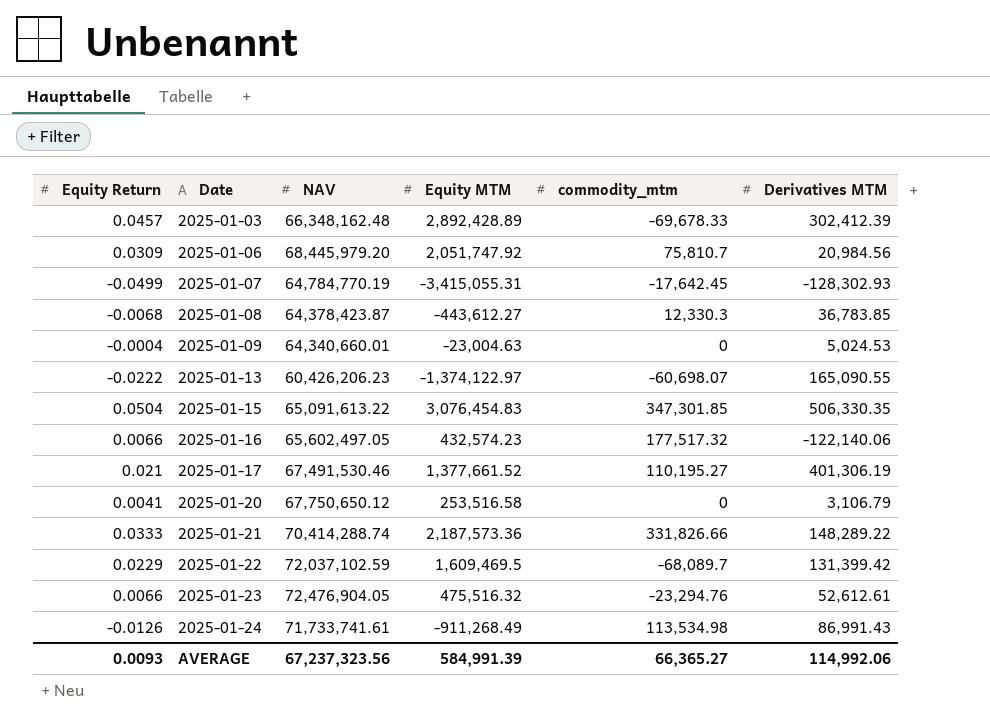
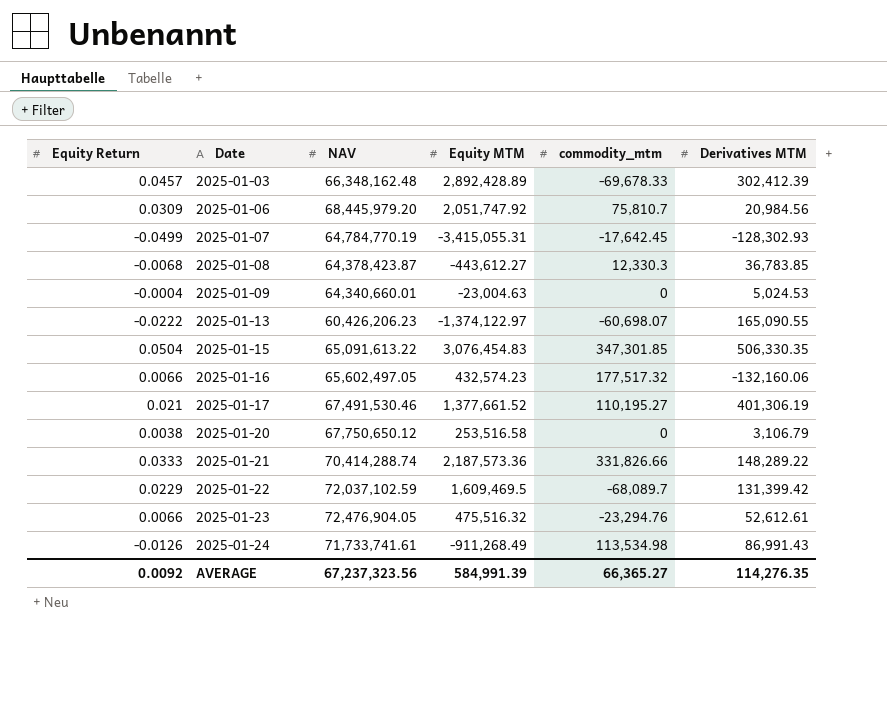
2025-01-16 | Derivatives MTM: -122,140.06 -> -132,160.06
2025-01-20 | Equity Return: 0.0041 -> 0.0038
AVERAGE | Equity Return: 0.0093 -> 0.0092
AVERAGE | Derivatives MTM: 114,992.06 -> 114,276.35

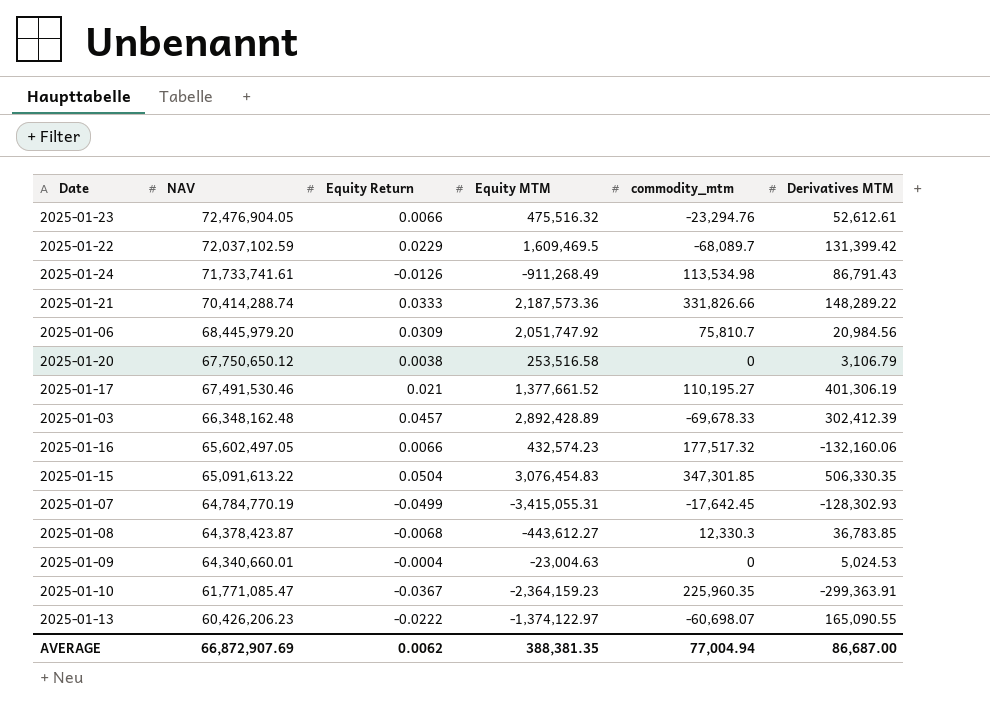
row order: Date ascending -> NAV descending
column Equity Return | position: 1 -> 3
2025-01-24 | Derivatives MTM: 86,991.43 -> 86,791.43
row 2025-01-10: none -> 61,771,085.47 | -0.0367 | -2,364,159.23 | 225,960.35 | -299,363.91
AVERAGE | NAV: 67,237,323.56 -> 66,872,907.69
AVERAGE | Equity Return: 0.0092 -> 0.0062
AVERAGE | Equity MTM: 584,991.39 -> 388,381.35
AVERAGE | commodity_mtm: 66,365.27 -> 77,004.94
AVERAGE | Derivatives MTM: 114,276.35 -> 86,687.00

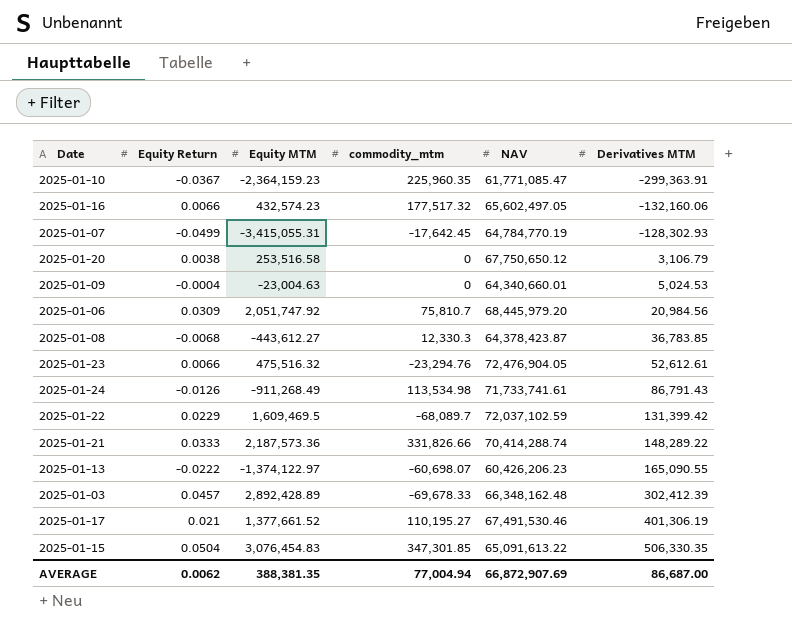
row order: NAV descending -> Derivatives MTM ascending
column NAV | position: 2 -> 5

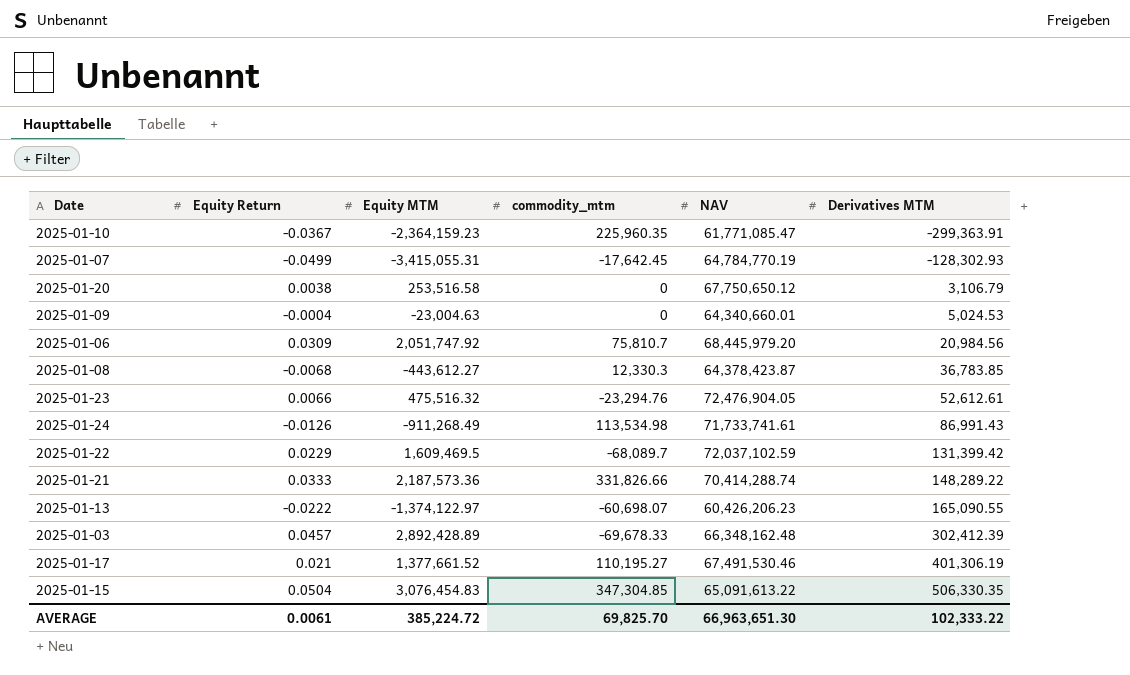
row 2025-01-16: 0.0066 | 432,574.23 | 177,517.32 | 65,602,497.05 | -132,160.06 -> none
2025-01-24 | Derivatives MTM: 86,791.43 -> 86,991.43
2025-01-15 | commodity_mtm: 347,301.85 -> 347,304.85
AVERAGE | Equity Return: 0.0062 -> 0.0061
AVERAGE | Equity MTM: 388,381.35 -> 385,224.72
AVERAGE | commodity_mtm: 77,004.94 -> 69,825.70
AVERAGE | NAV: 66,872,907.69 -> 66,963,651.30
AVERAGE | Derivatives MTM: 86,687.00 -> 102,333.22

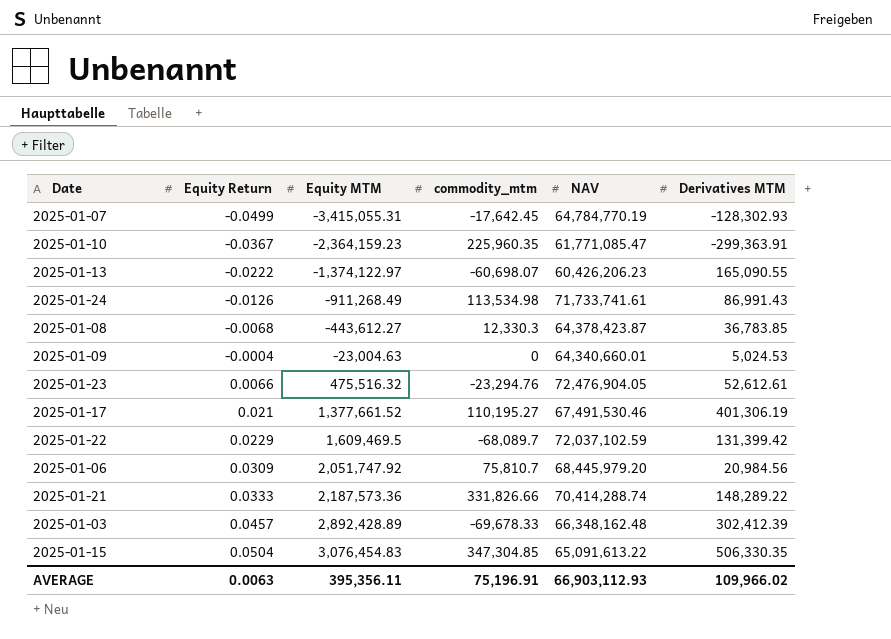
row order: Derivatives MTM ascending -> Equity Return ascending
row 2025-01-20: 0.0038 | 253,516.58 | 0 | 67,750,650.12 | 3,106.79 -> none
AVERAGE | Equity Return: 0.0061 -> 0.0063
AVERAGE | Equity MTM: 385,224.72 -> 395,356.11
AVERAGE | commodity_mtm: 69,825.70 -> 75,196.91
AVERAGE | NAV: 66,963,651.30 -> 66,903,112.93
AVERAGE | Derivatives MTM: 102,333.22 -> 109,966.02

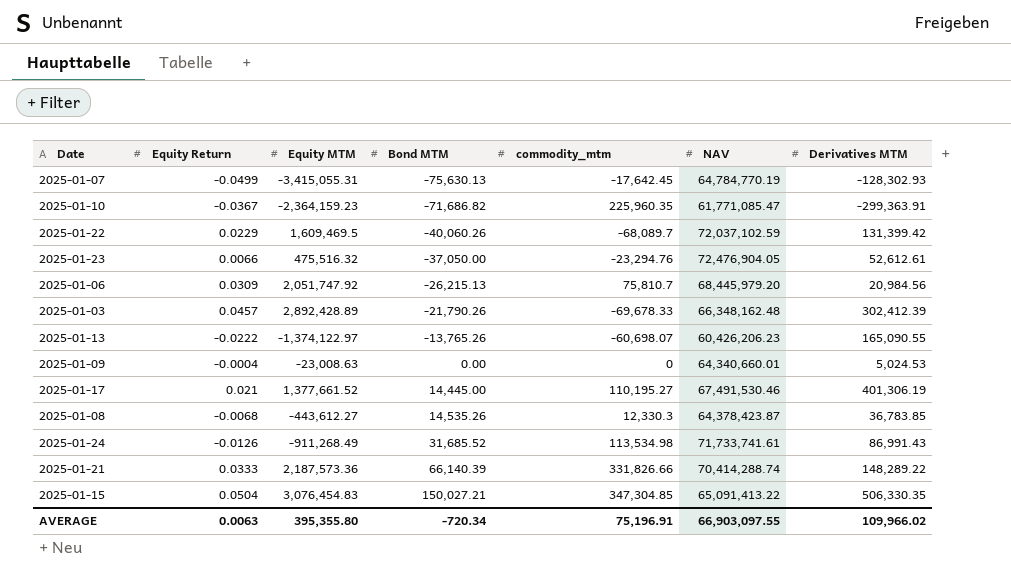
row order: Equity Return ascending -> Bond MTM ascending
column Bond MTM | position: none -> 4
2025-01-09 | Equity MTM: -23,004.63 -> -23,008.63
2025-01-15 | NAV: 65,091,613.22 -> 65,091,413.22
AVERAGE | Equity MTM: 395,356.11 -> 395,355.80
AVERAGE | NAV: 66,903,112.93 -> 66,903,097.55

